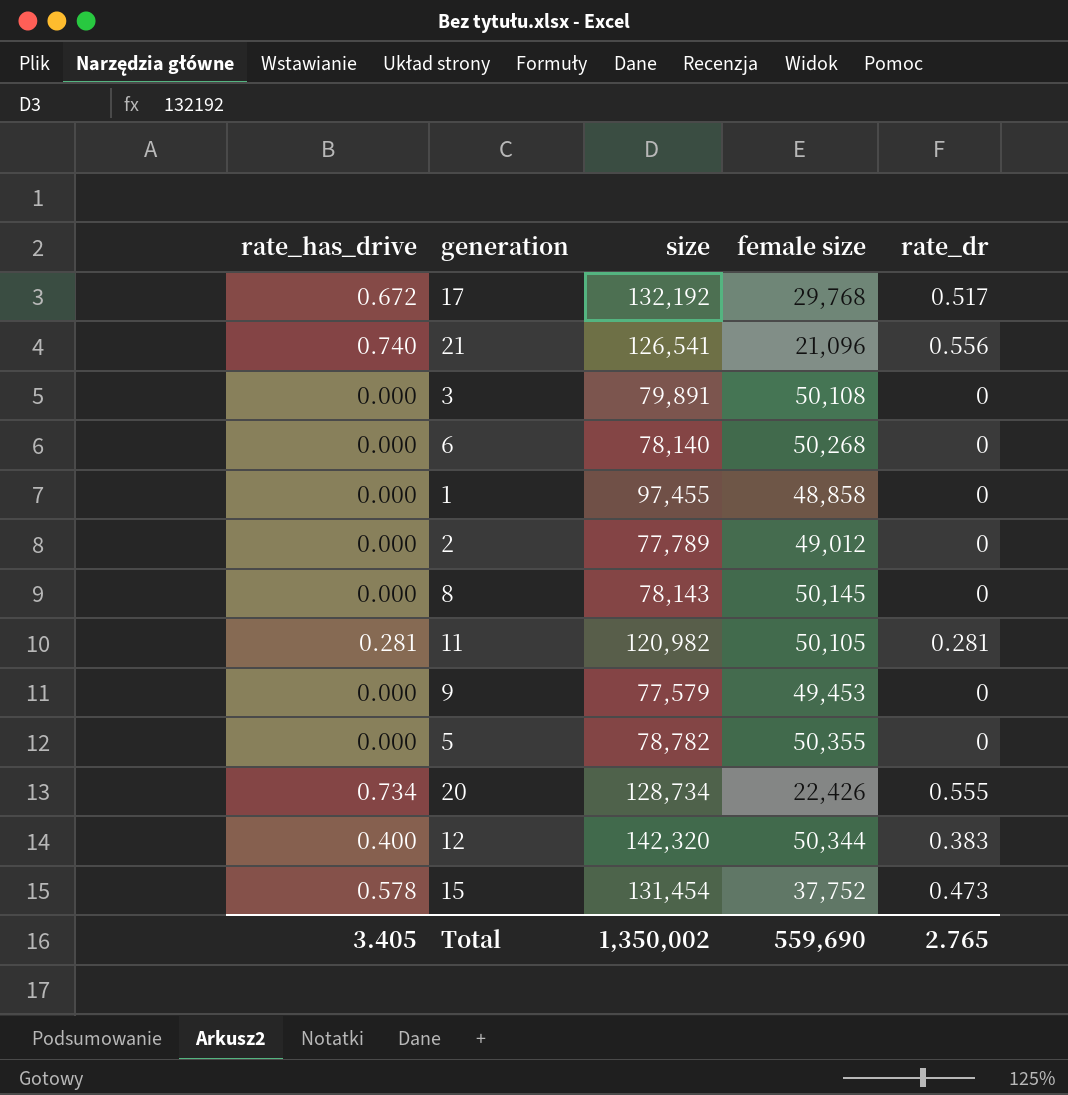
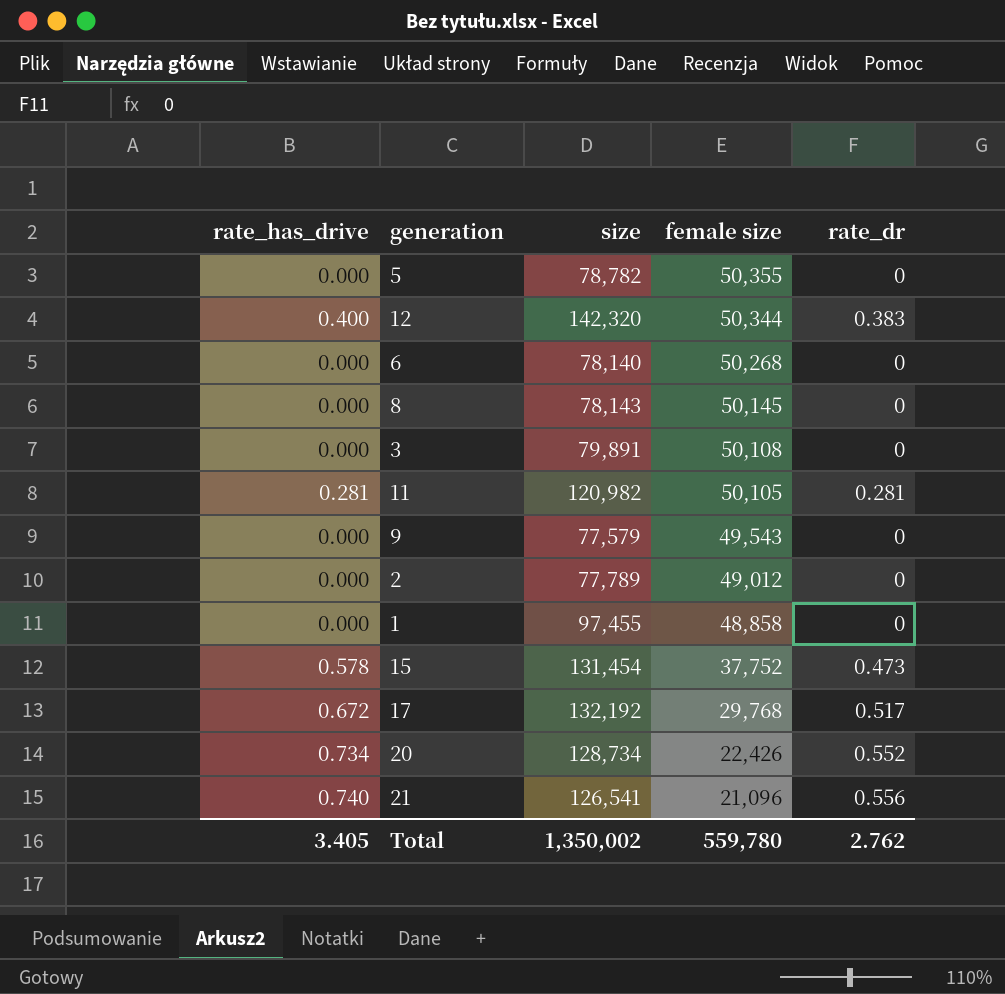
row order: none -> female size descending
9 | female size: 49,453 -> 49,543
20 | rate_dr: 0.555 -> 0.552
Total | female size: 559,690 -> 559,780
Total | rate_dr: 2.765 -> 2.762

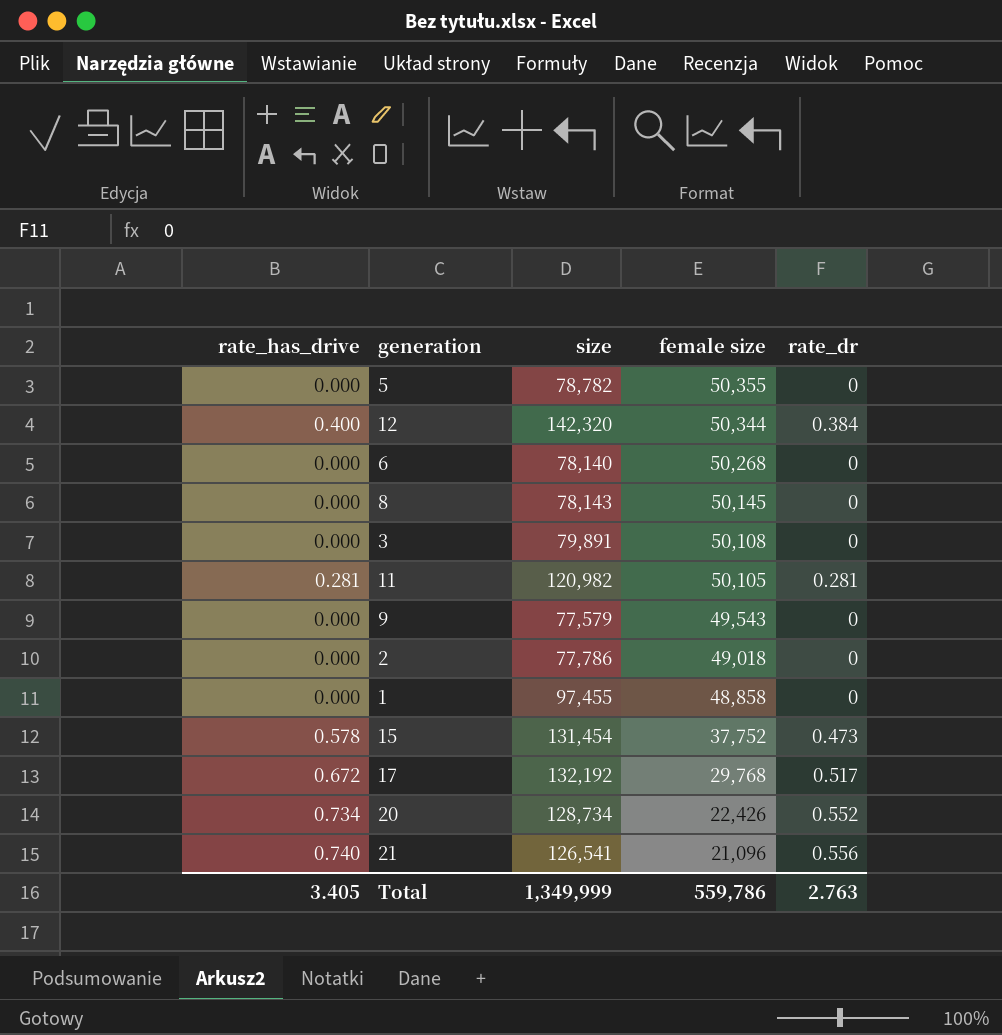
12 | rate_dr: 0.383 -> 0.384
2 | size: 77,789 -> 77,786
2 | female size: 49,012 -> 49,018
Total | size: 1,350,002 -> 1,349,999
Total | female size: 559,780 -> 559,786
Total | rate_dr: 2.762 -> 2.763

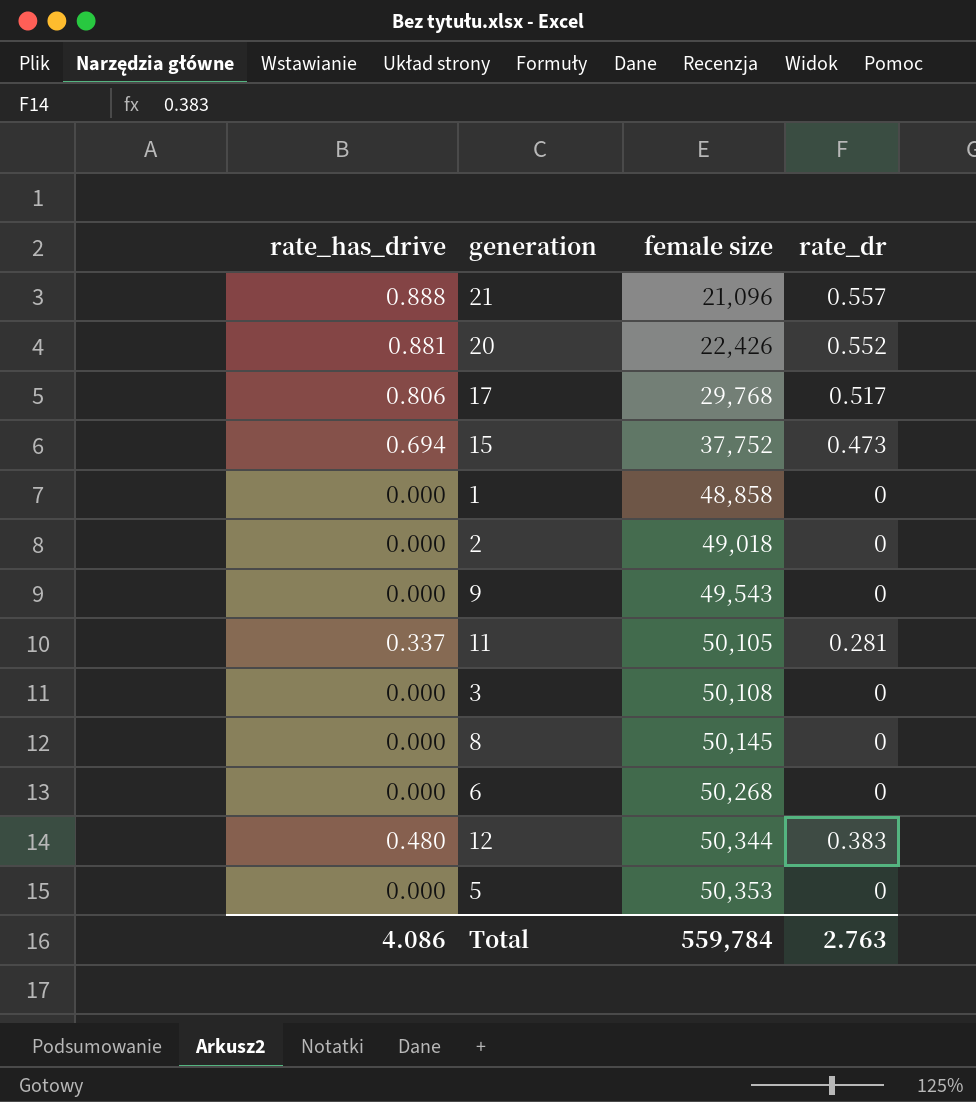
row order: female size descending -> female size ascending
column size | position: 3 -> none
21 | rate_has_drive: 0.740 -> 0.888
21 | rate_dr: 0.556 -> 0.557
20 | rate_has_drive: 0.734 -> 0.881
17 | rate_has_drive: 0.672 -> 0.806
15 | rate_has_drive: 0.578 -> 0.694
11 | rate_has_drive: 0.281 -> 0.337
12 | rate_has_drive: 0.400 -> 0.480
12 | rate_dr: 0.384 -> 0.383
5 | female size: 50,355 -> 50,353
Total | rate_has_drive: 3.405 -> 4.086
Total | female size: 559,786 -> 559,784

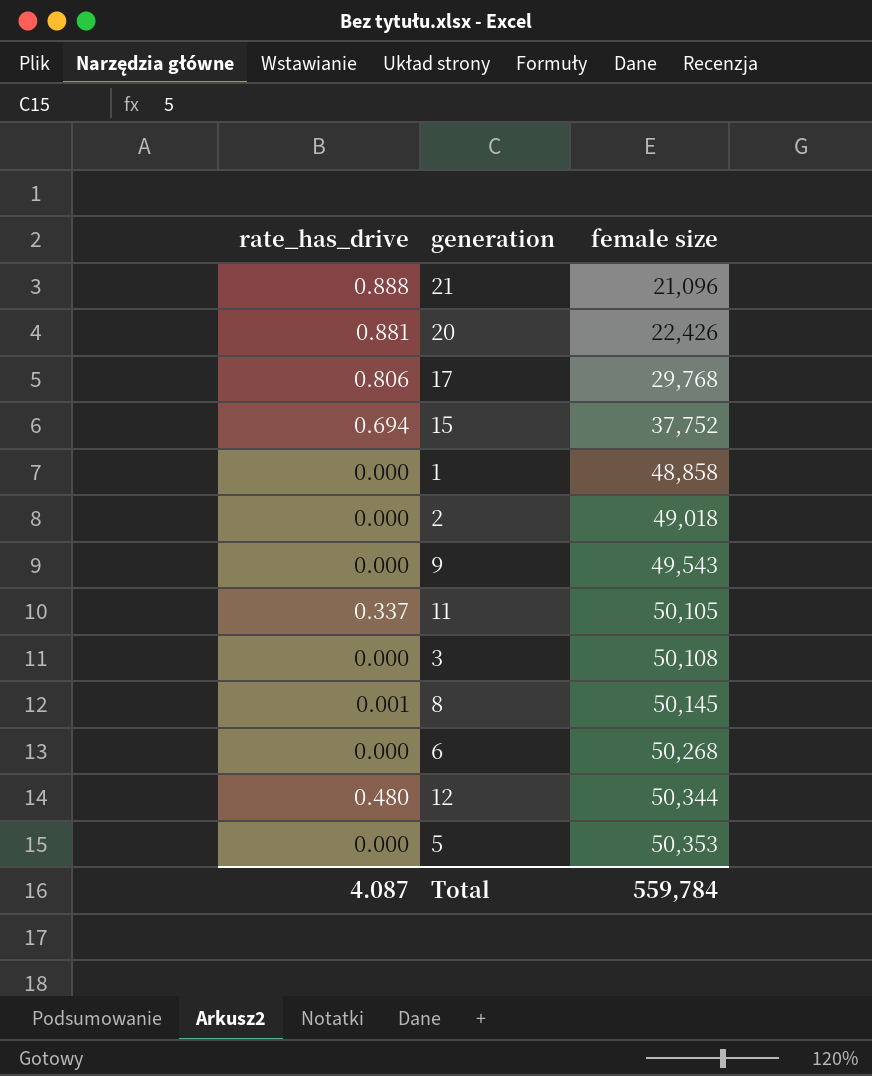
column rate_dr | position: 4 -> none
8 | rate_has_drive: 0.000 -> 0.001
Total | rate_has_drive: 4.086 -> 4.087

